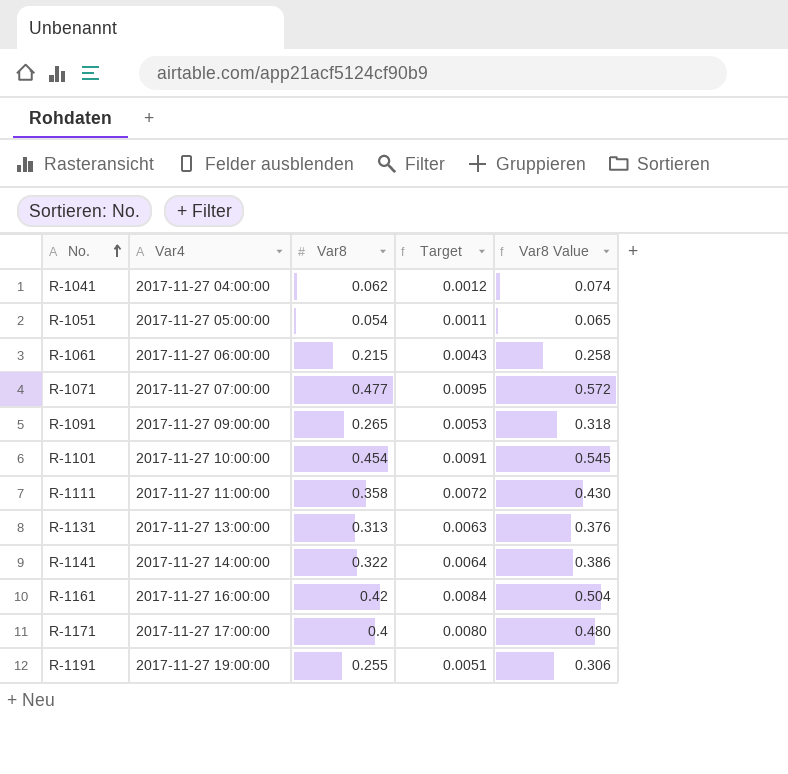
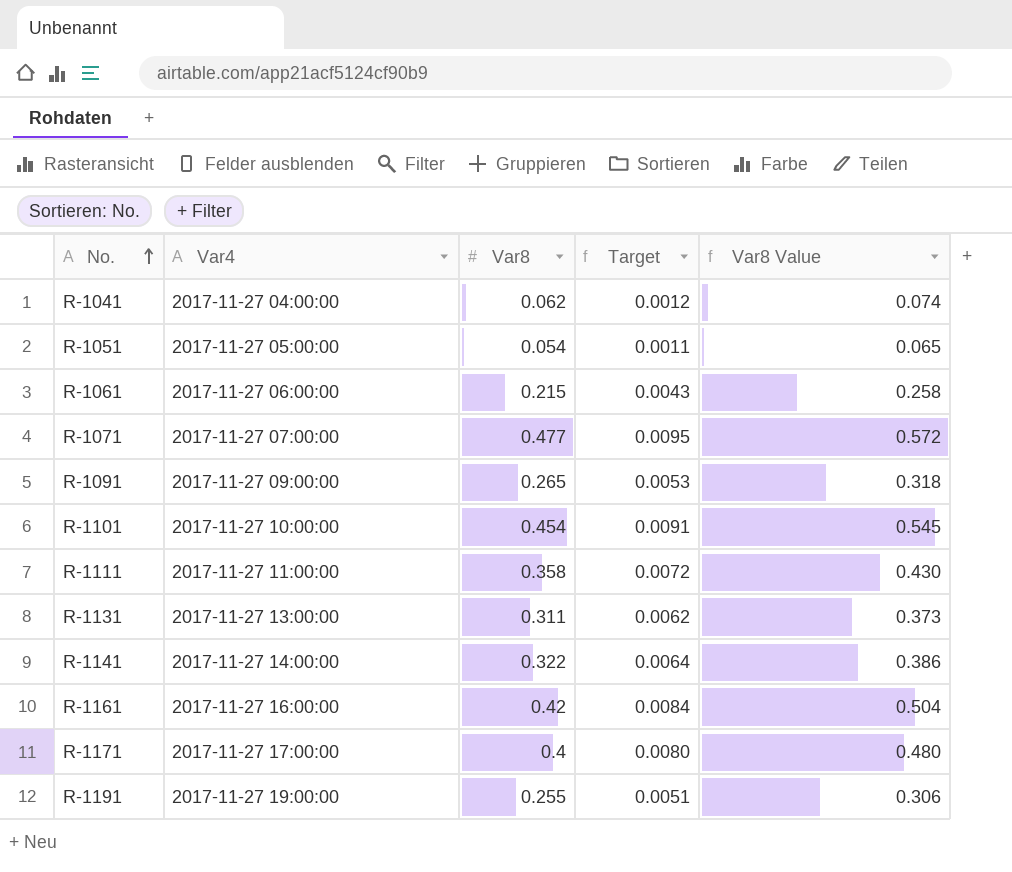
R-1131 | Var8: 0.313 -> 0.311
R-1131 | Target: 0.0063 -> 0.0062
R-1131 | Var8 Value: 0.376 -> 0.373

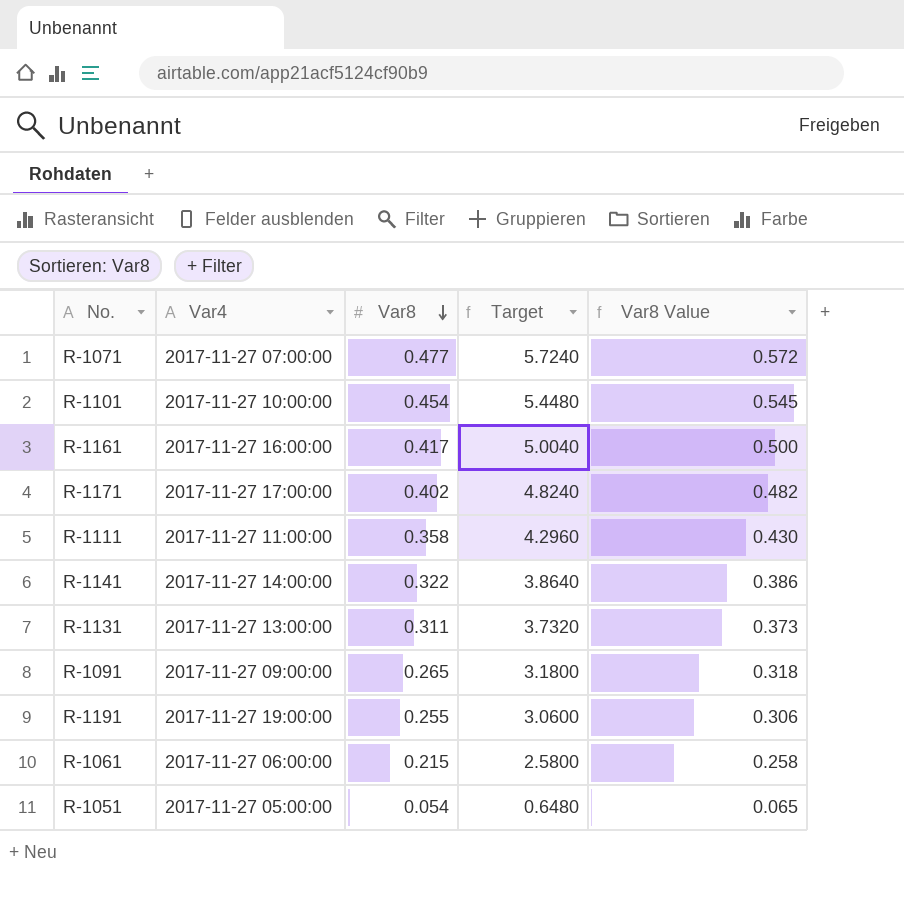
row order: No. ascending -> Var8 descending
column Target | formula: [Var8] * 0.02 -> [Var8] * 12
row R-1041: 2017-11-27 04:00:00 | 0.062 | 0.0012 | 0.074 -> none
R-1161 | Var8: 0.42 -> 0.417
R-1161 | Var8 Value: 0.504 -> 0.500
R-1171 | Var8: 0.4 -> 0.402
R-1171 | Var8 Value: 0.480 -> 0.482

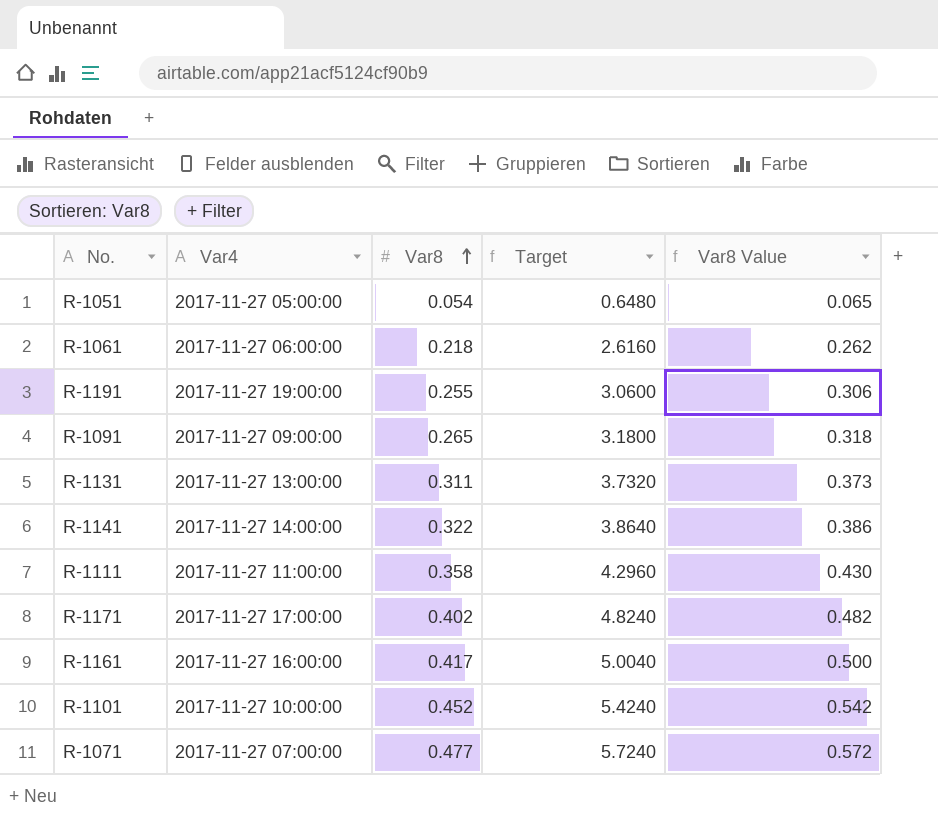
row order: Var8 descending -> Var8 ascending
R-1061 | Var8: 0.215 -> 0.218
R-1061 | Target: 2.5800 -> 2.6160
R-1061 | Var8 Value: 0.258 -> 0.262
R-1101 | Var8: 0.454 -> 0.452
R-1101 | Target: 5.4480 -> 5.4240
R-1101 | Var8 Value: 0.545 -> 0.542

